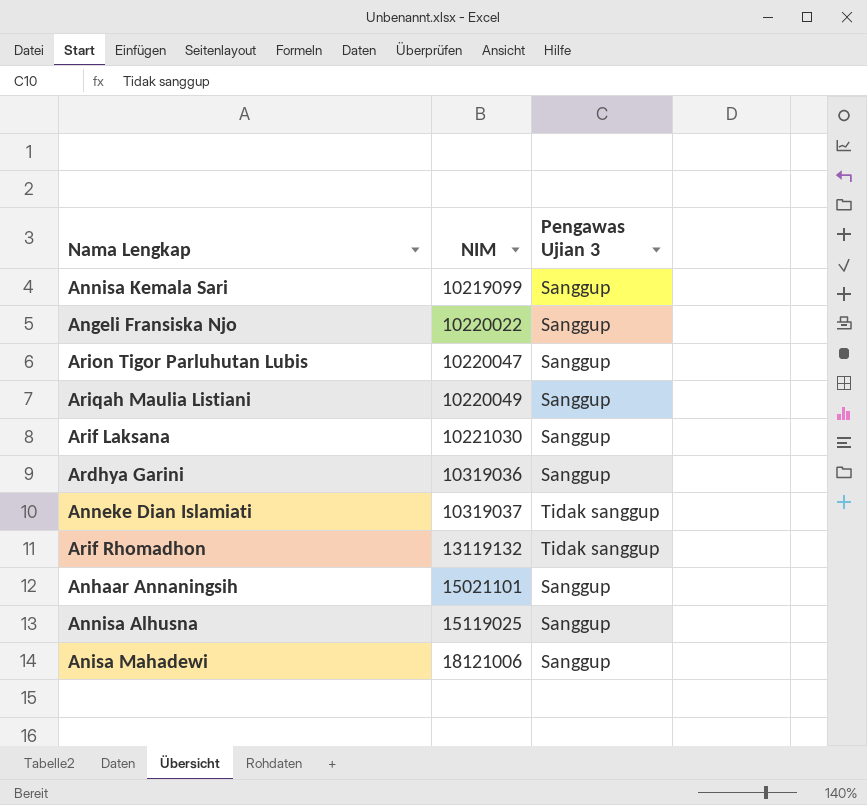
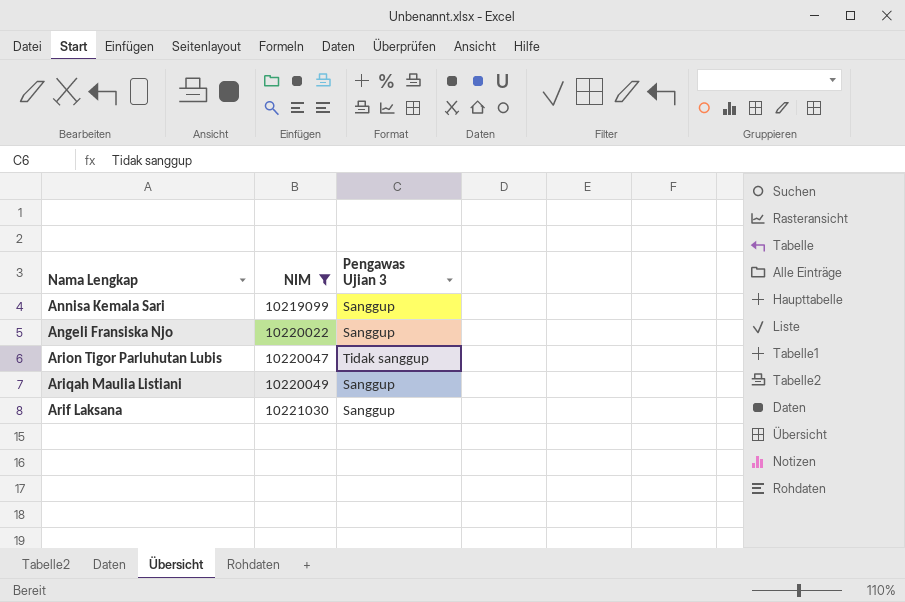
filter: none -> NIM <= 10221030
Arion Tigor Parluhutan Lubis | Pengawas Ujian 3: Sanggup -> Tidak sanggup

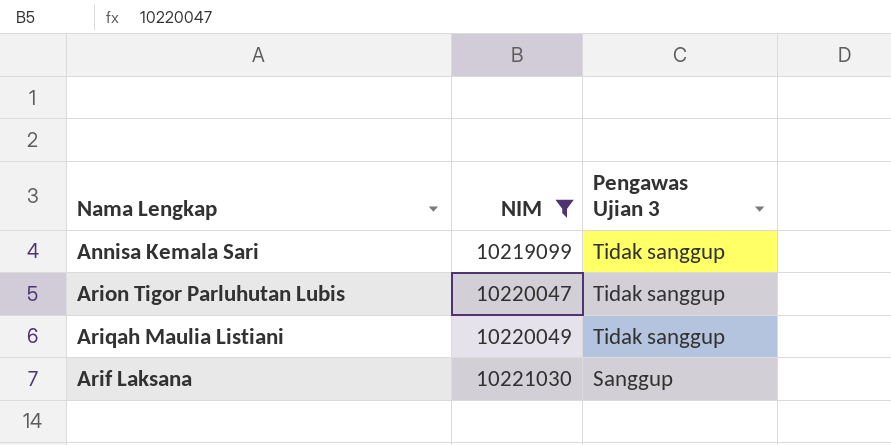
row Angeli Fransiska Njo: 10220022 | Sanggup -> none
Annisa Kemala Sari | Pengawas Ujian 3: Sanggup -> Tidak sanggup
Ariqah Maulia Listiani | Pengawas Ujian 3: Sanggup -> Tidak sanggup

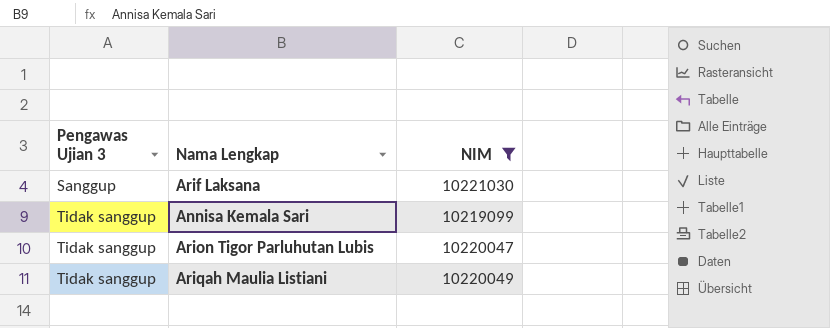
row order: NIM ascending -> Pengawas Ujian 3 ascending
column Pengawas Ujian 3 | position: 3 -> 1

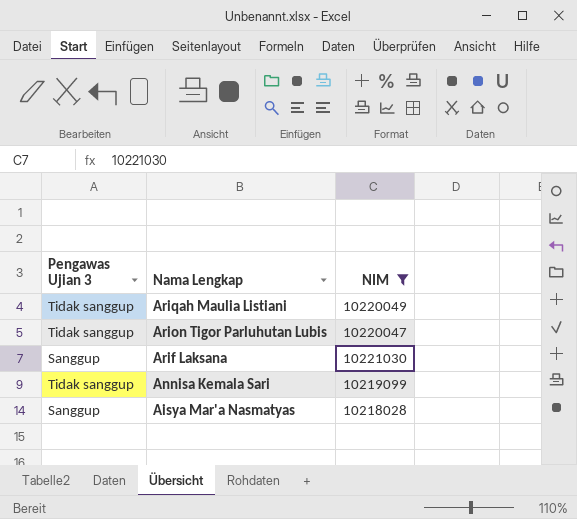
row order: Pengawas Ujian 3 ascending -> Nama Lengkap descending
row Aisya Mar'a Nasmatyas: none -> Sanggup | 10218028

